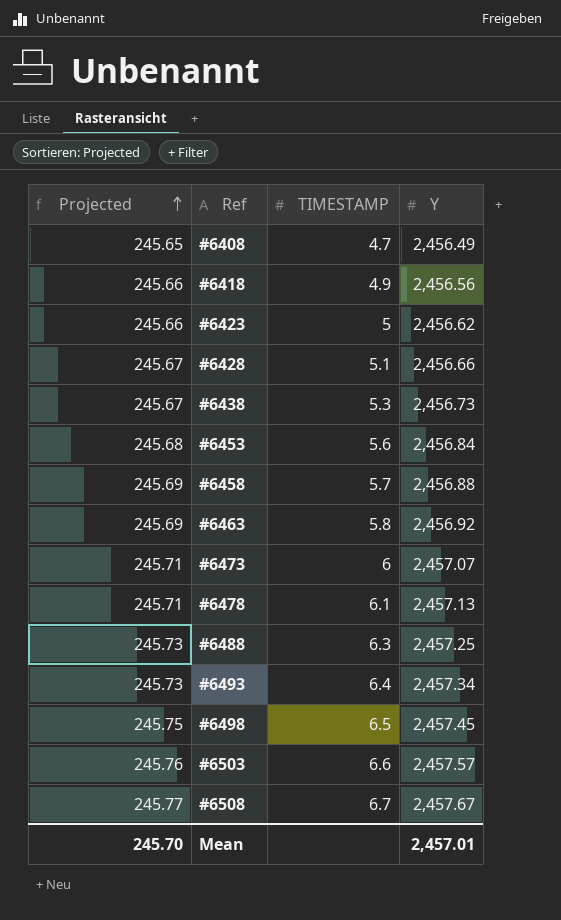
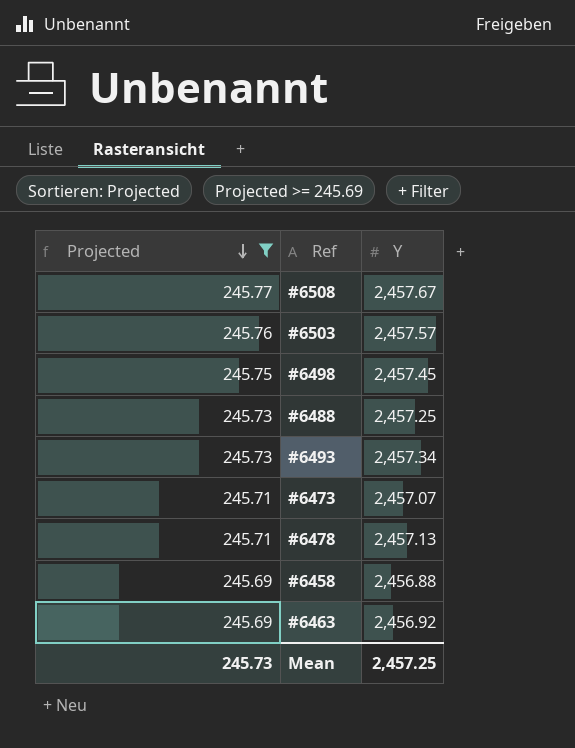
filter: none -> Projected >= 245.69
row order: Projected ascending -> Projected descending
column TIMESTAMP | position: 3 -> none
Mean | Projected: 245.70 -> 245.73
Mean | Y: 2,457.01 -> 2,457.25

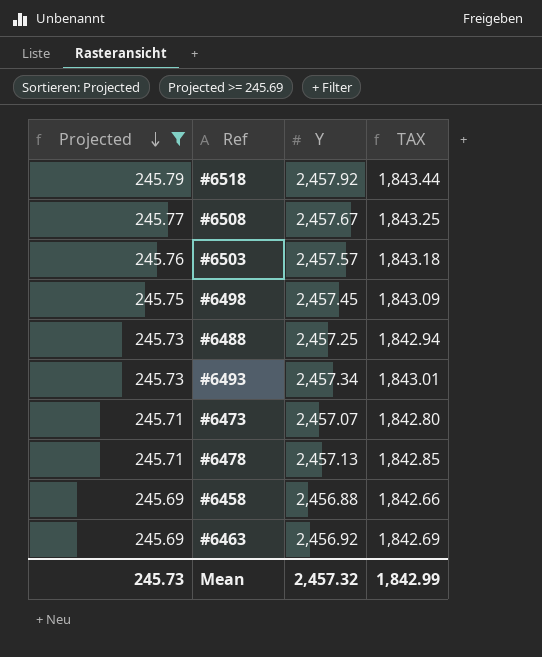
column TAX | formula: none -> [Y] * 0.75
row #6518: none -> 245.79 | 2,457.92 | 1,843.44
Mean | Y: 2,457.25 -> 2,457.32

